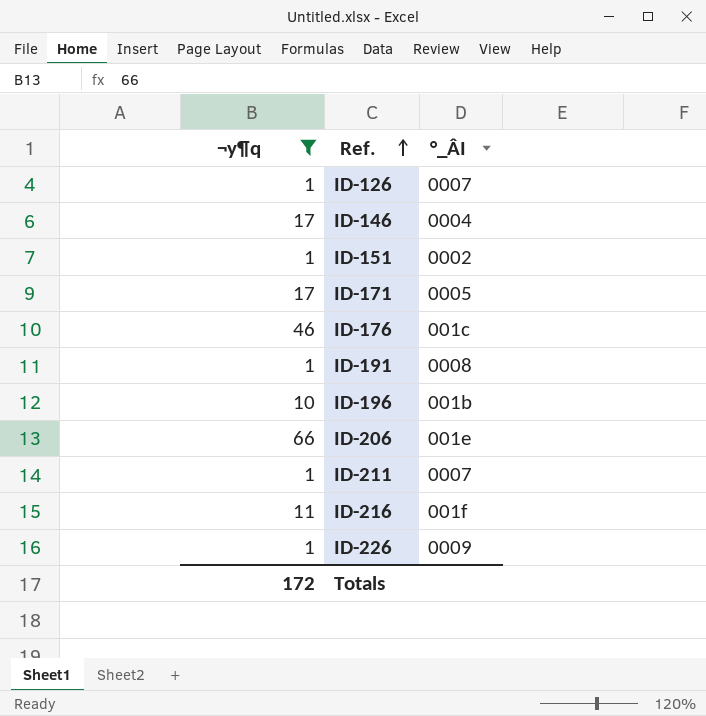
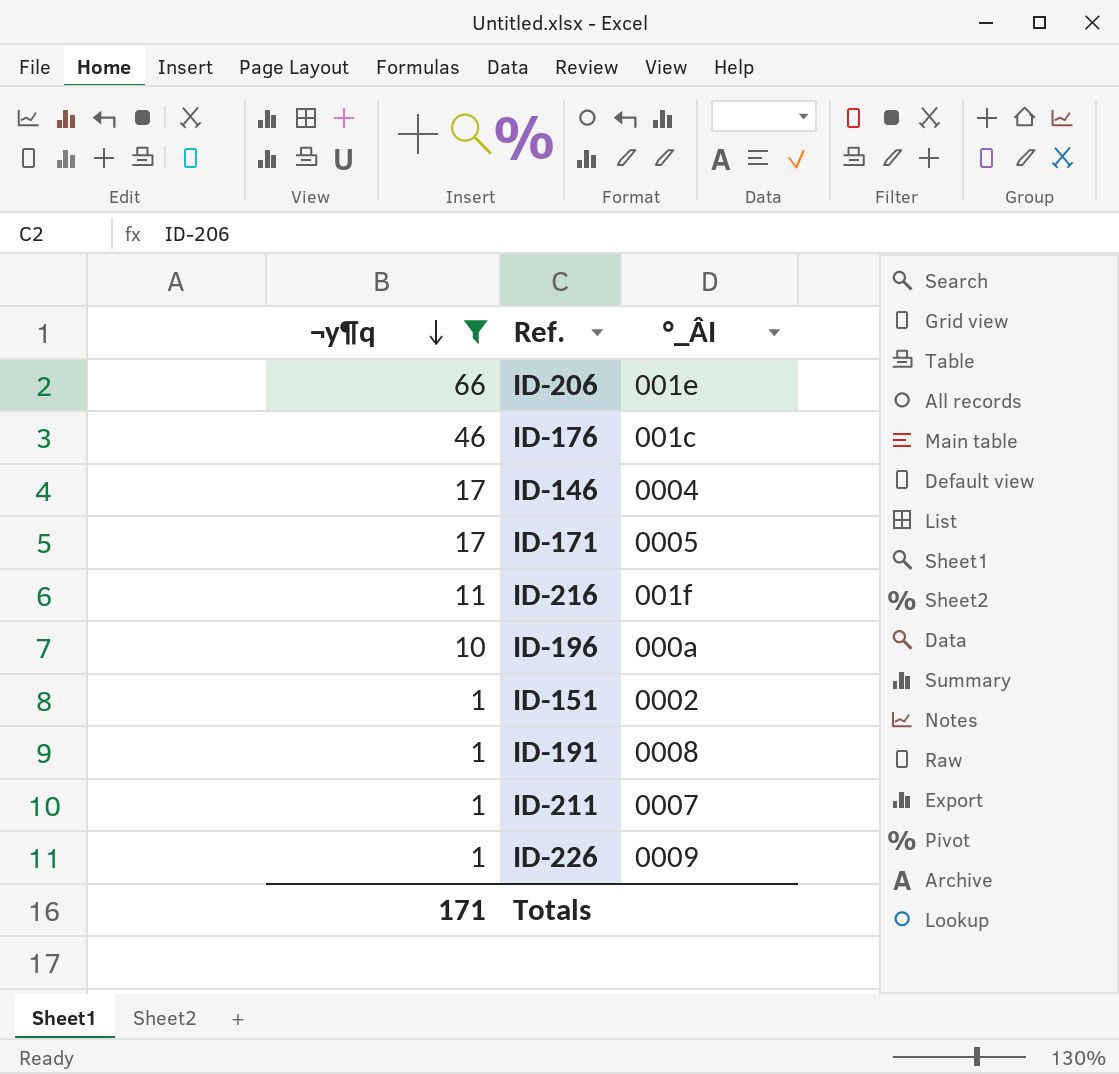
row order: Ref. ascending -> ¬y¶q descending
row ID-126: 1 | 0007 -> none
ID-196 | °_ÂI: 001b -> 000a
Totals | ¬y¶q: 172 -> 171

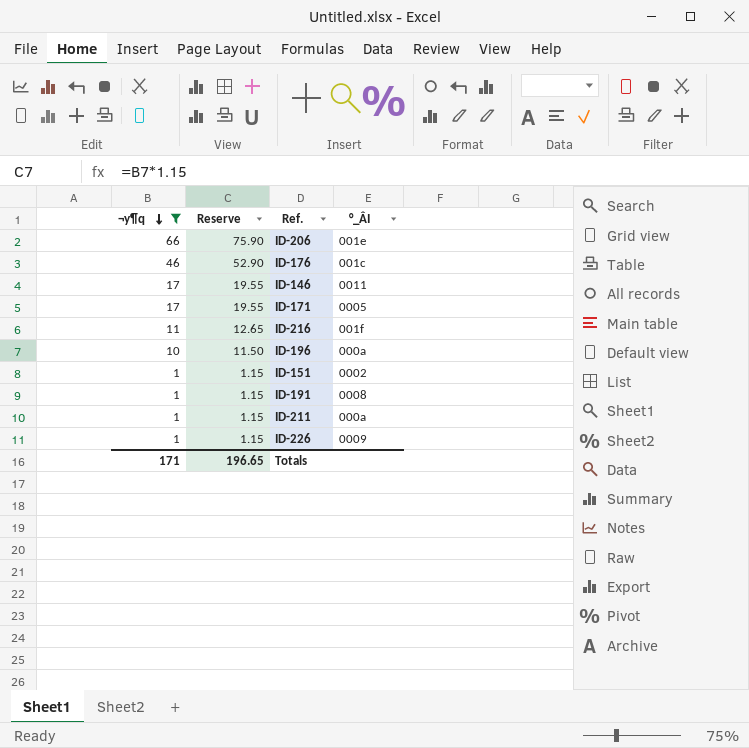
column Reserve | formula: none -> [¬y¶q] * 1.15
ID-146 | °_ÂI: 0004 -> 0011
ID-211 | °_ÂI: 0007 -> 000a

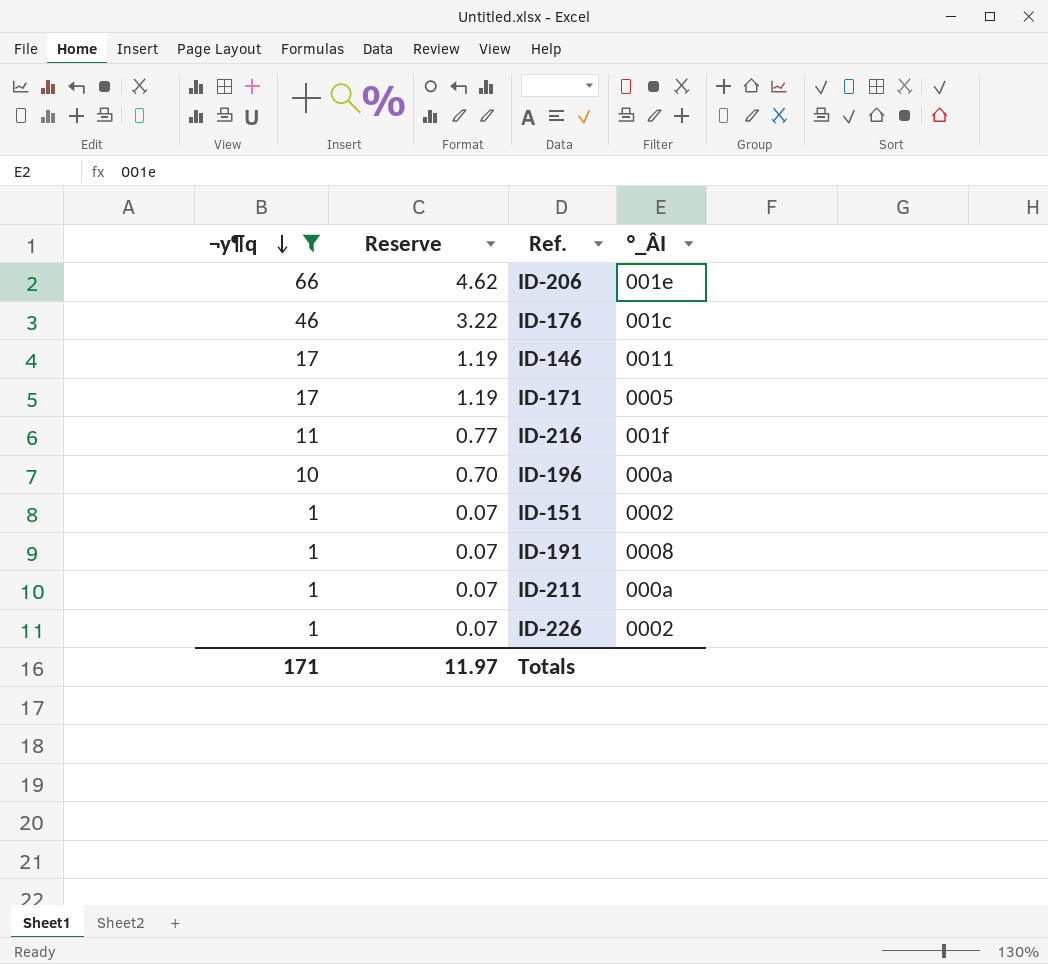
column Reserve | formula: [¬y¶q] * 1.15 -> [¬y¶q] * 0.07
ID-226 | °_ÂI: 0009 -> 0002
Totals | Reserve: 196.65 -> 11.97

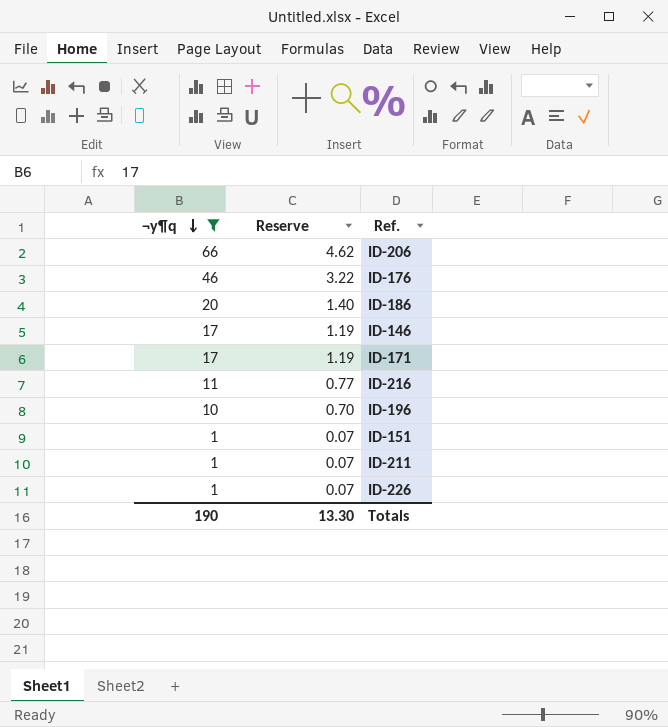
column °_ÂI | position: 4 -> none
row ID-191: 1 | 0.07 | 0008 -> none
row ID-186: none -> 20 | 1.40
Totals | ¬y¶q: 171 -> 190
Totals | Reserve: 11.97 -> 13.30

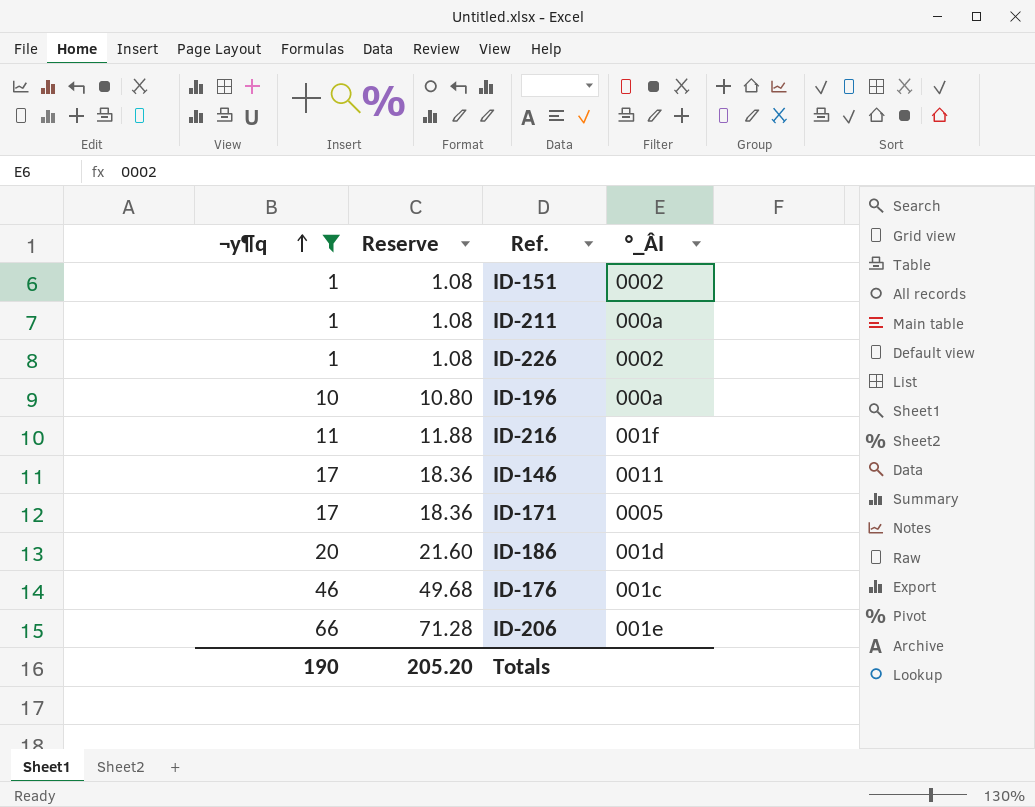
row order: ¬y¶q descending -> ¬y¶q ascending
column Reserve | formula: [¬y¶q] * 0.07 -> [¬y¶q] * 1.08
column °_ÂI | position: none -> 4
Totals | Reserve: 13.30 -> 205.20

